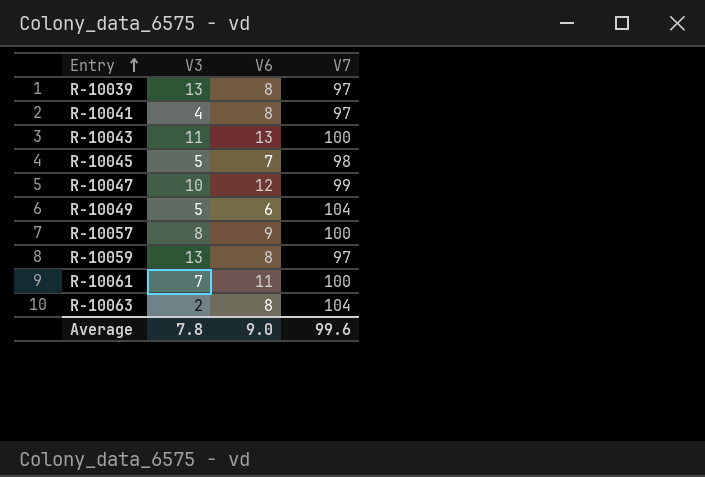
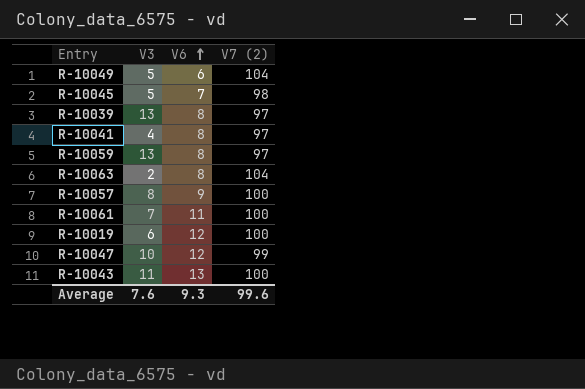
row order: Entry ascending -> V6 ascending
column name: V7 -> V7 (2)
row R-10019: none -> 6 | 12 | 100
Average | V3: 7.8 -> 7.6
Average | V6: 9.0 -> 9.3

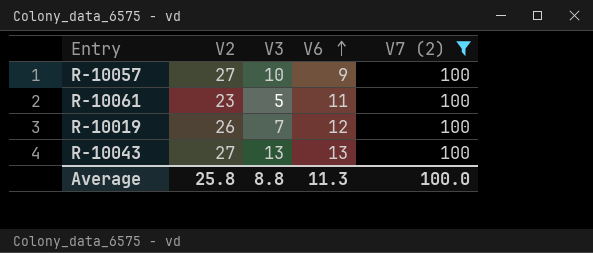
filter: none -> V7 (2) = 100
column V2 | position: none -> 2
R-10057 | V3: 8 -> 10
R-10061 | V3: 7 -> 5
R-10019 | V3: 6 -> 7
R-10043 | V3: 11 -> 13
Average | V3: 7.6 -> 8.8
Average | V6: 9.3 -> 11.3
Average | V7 (2): 99.6 -> 100.0

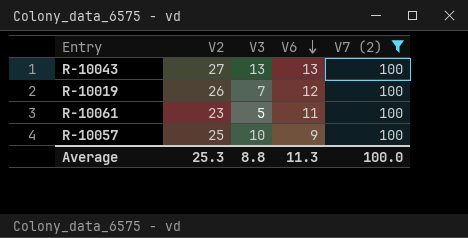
row order: V6 ascending -> V6 descending
R-10057 | V2: 27 -> 25
Average | V2: 25.8 -> 25.3

